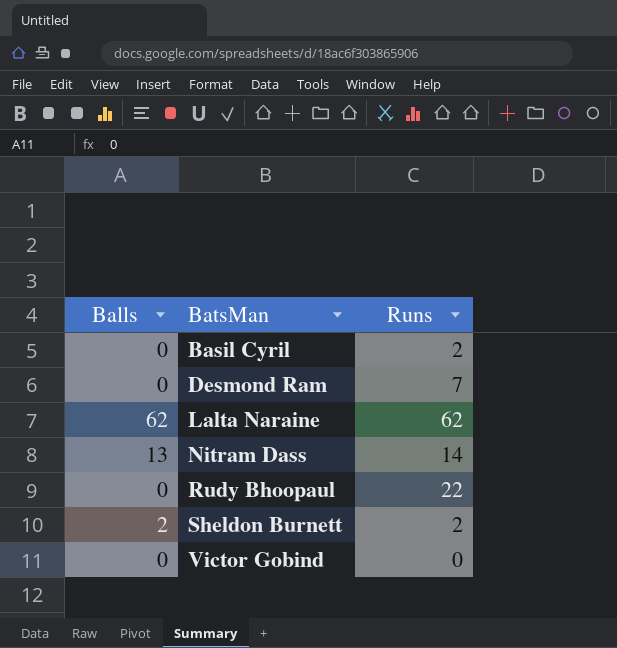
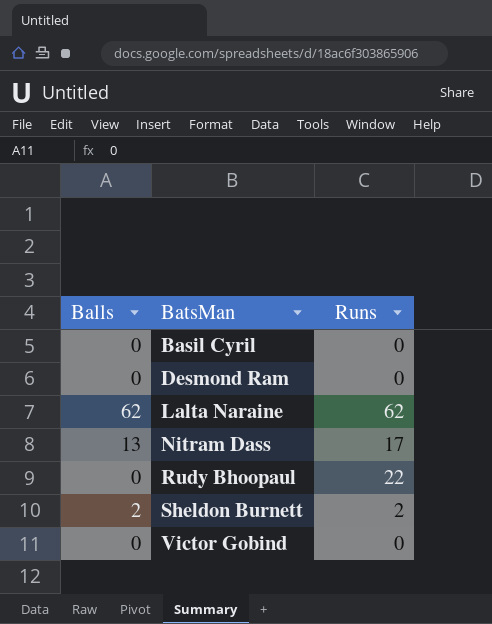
Basil Cyril | Runs: 2 -> 0
Desmond Ram | Runs: 7 -> 0
Nitram Dass | Runs: 14 -> 17

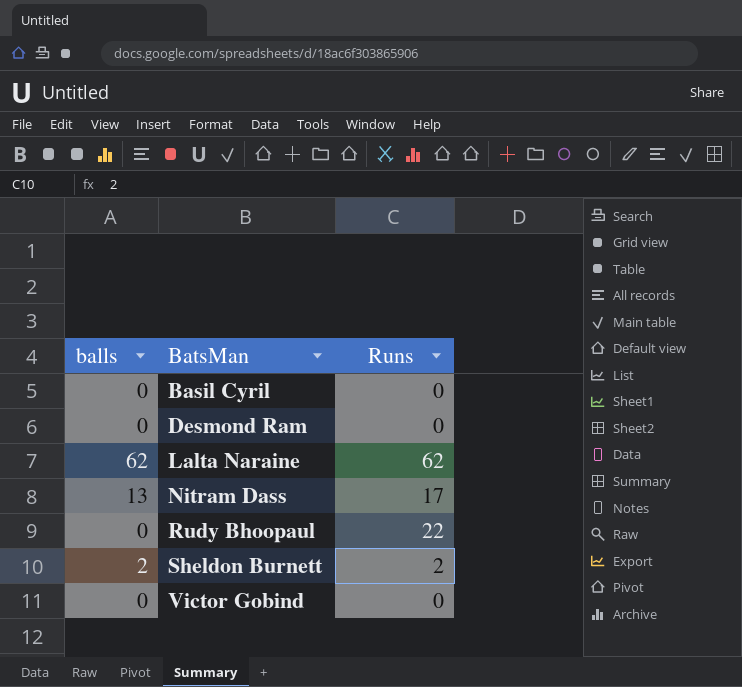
column name: Balls -> balls

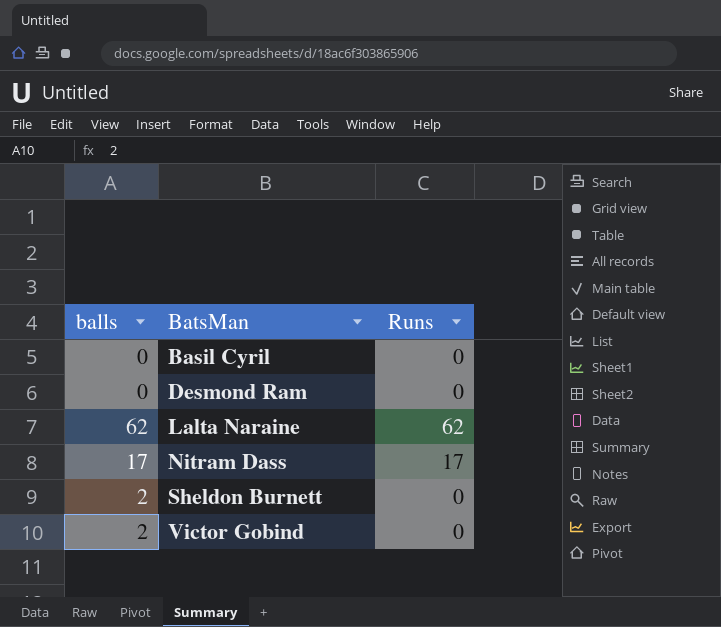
row Rudy Bhoopaul: 0 | 22 -> none
Nitram Dass | balls: 13 -> 17
Sheldon Burnett | Runs: 2 -> 0
Victor Gobind | balls: 0 -> 2

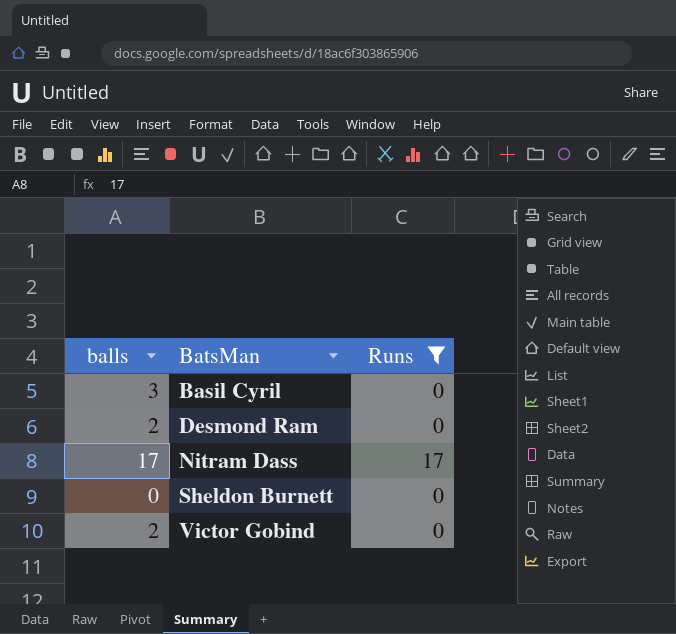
filter: none -> Runs != 62
Basil Cyril | balls: 0 -> 3
Desmond Ram | balls: 0 -> 2
Sheldon Burnett | balls: 2 -> 0

